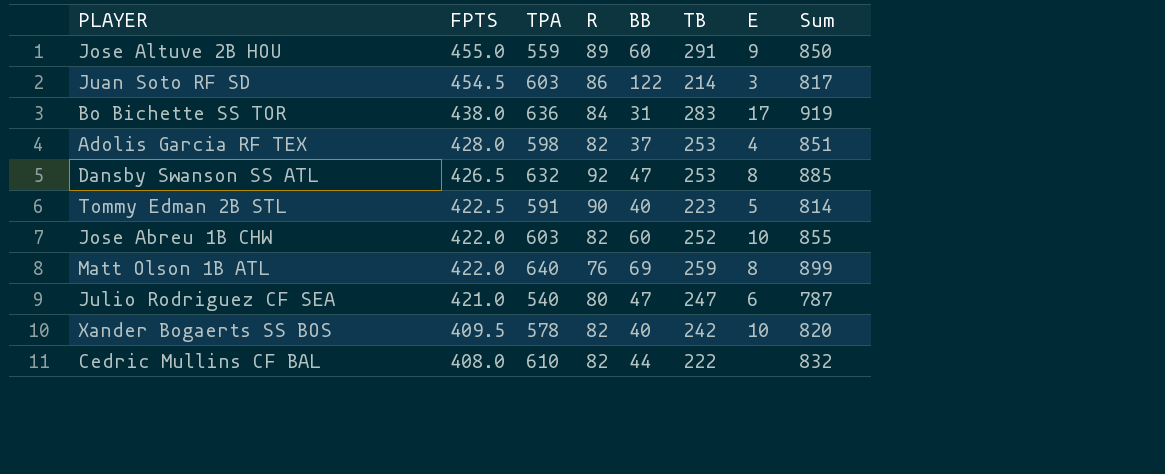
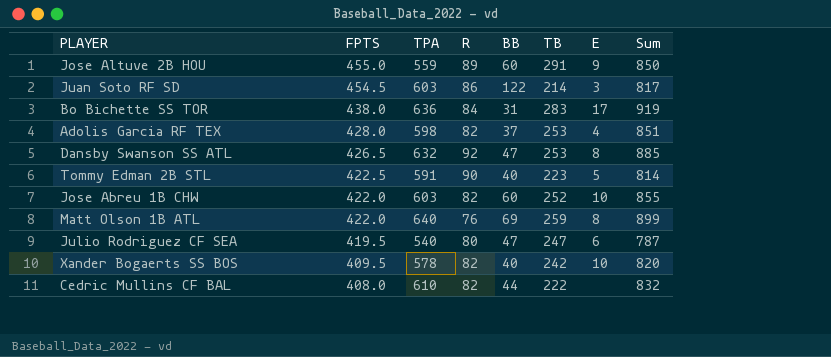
Julio Rodriguez CF SEA | FPTS: 421.0 -> 419.5

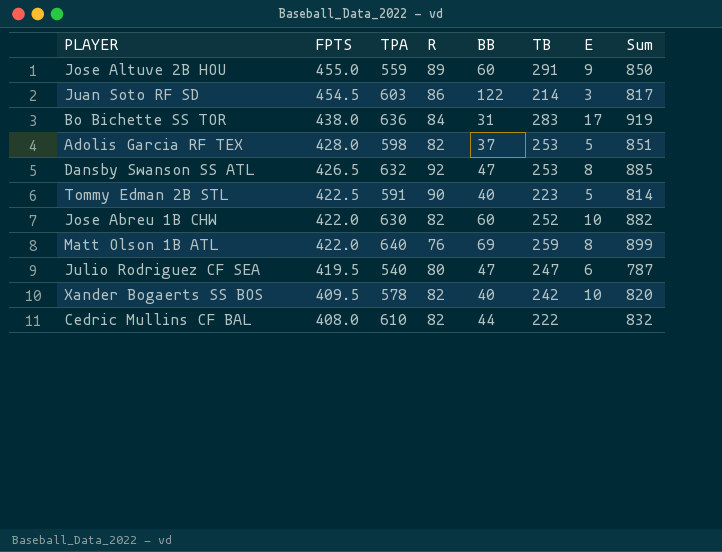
Adolis Garcia RF TEX | E: 4 -> 5
Jose Abreu 1B CHW | TPA: 603 -> 630
Jose Abreu 1B CHW | Sum: 855 -> 882

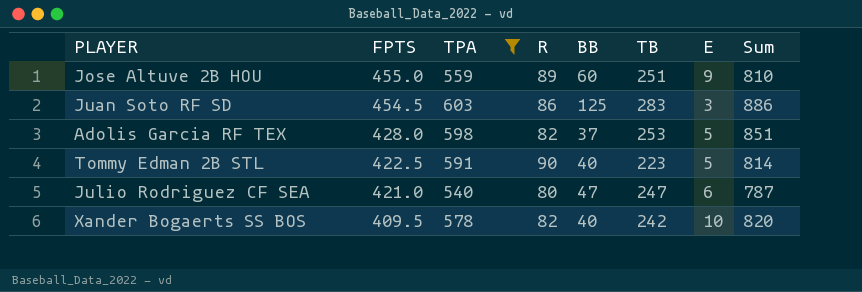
filter: none -> TPA <= 603
Jose Altuve 2B HOU | TB: 291 -> 251
Jose Altuve 2B HOU | Sum: 850 -> 810
Juan Soto RF SD | BB: 122 -> 125
Juan Soto RF SD | TB: 214 -> 283
Juan Soto RF SD | Sum: 817 -> 886
Julio Rodriguez CF SEA | FPTS: 419.5 -> 421.0

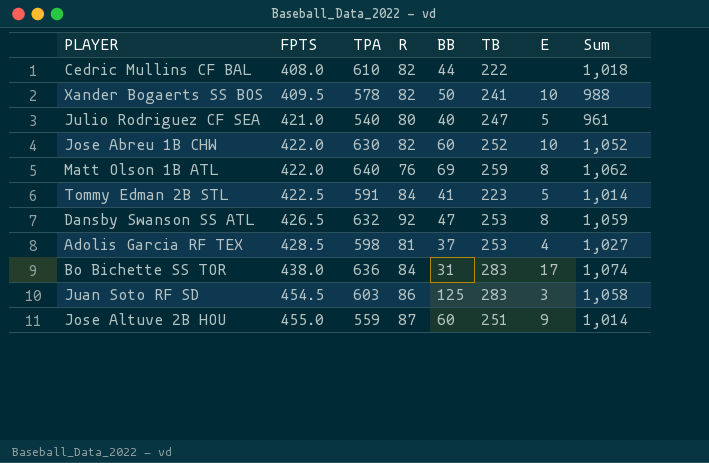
filter: TPA <= 603 -> none
row order: FPTS descending -> FPTS ascending
column Sum | formula: [TPA] + [TB] -> [FPTS] + [TPA]
Xander Bogaerts SS BOS | BB: 40 -> 50
Xander Bogaerts SS BOS | TB: 242 -> 241
Julio Rodriguez CF SEA | BB: 47 -> 40
Julio Rodriguez CF SEA | E: 6 -> 5
Tommy Edman 2B STL | R: 90 -> 84
Tommy Edman 2B STL | BB: 40 -> 41
Adolis Garcia RF TEX | FPTS: 428.0 -> 428.5
Adolis Garcia RF TEX | R: 82 -> 81
Adolis Garcia RF TEX | E: 5 -> 4
Jose Altuve 2B HOU | R: 89 -> 87

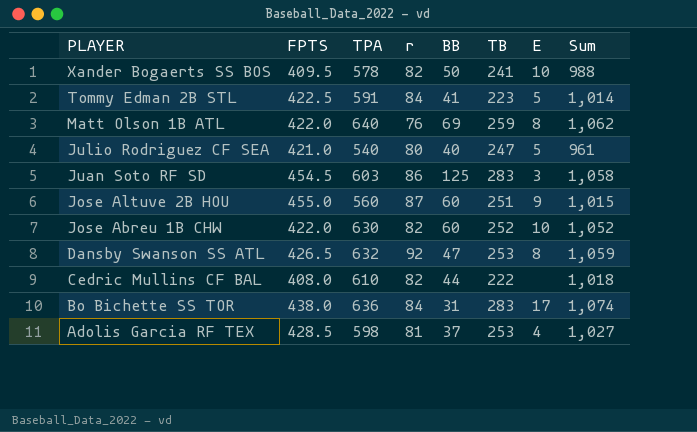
row order: FPTS ascending -> PLAYER descending
column name: R -> r
Jose Altuve 2B HOU | TPA: 559 -> 560
Jose Altuve 2B HOU | Sum: 1,014 -> 1,015

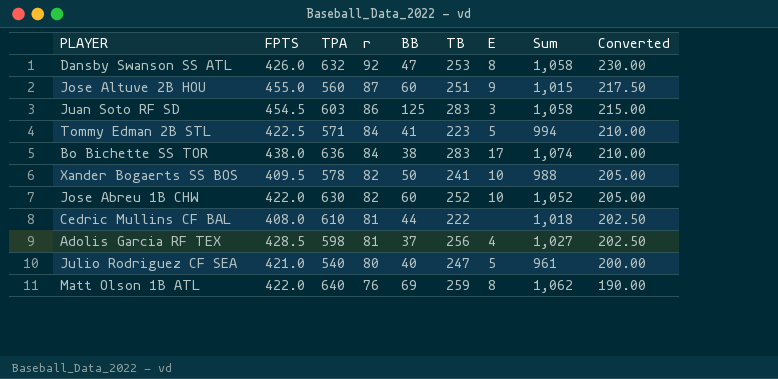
row order: PLAYER descending -> r descending
column Converted | formula: none -> [r] * 2.5
Dansby Swanson SS ATL | FPTS: 426.5 -> 426.0
Dansby Swanson SS ATL | Sum: 1,059 -> 1,058
Tommy Edman 2B STL | TPA: 591 -> 571
Tommy Edman 2B STL | Sum: 1,014 -> 994
Bo Bichette SS TOR | BB: 31 -> 38
Cedric Mullins CF BAL | r: 82 -> 81
Adolis Garcia RF TEX | TB: 253 -> 256

